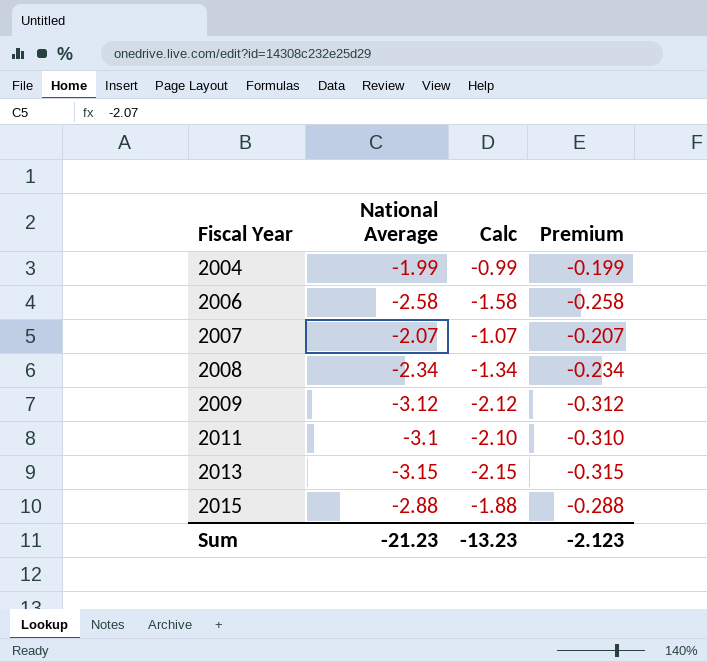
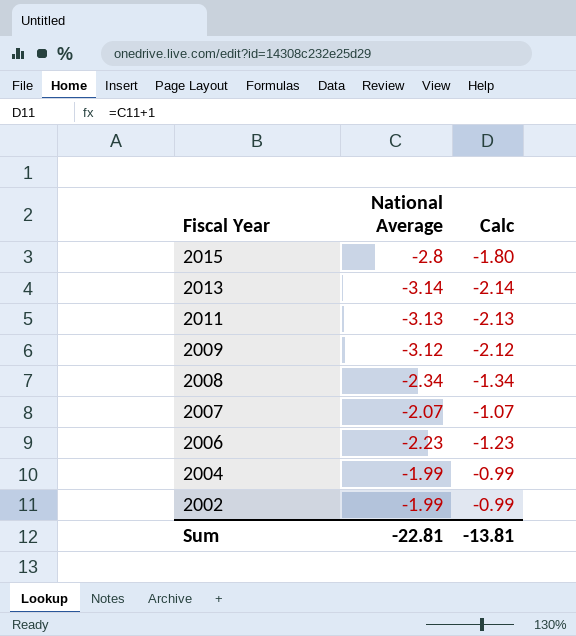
row order: Fiscal Year ascending -> Fiscal Year descending
column Premium | formula: [National Average] * 0.1 -> none
2015 | National Average: -2.88 -> -2.8
2015 | Calc: -1.88 -> -1.80
2013 | National Average: -3.15 -> -3.14
2013 | Calc: -2.15 -> -2.14
2011 | National Average: -3.1 -> -3.13
2011 | Calc: -2.10 -> -2.13
2006 | National Average: -2.58 -> -2.23
2006 | Calc: -1.58 -> -1.23
row 2002: none -> -1.99 | -0.99
Sum | National Average: -21.23 -> -22.81
Sum | Calc: -13.23 -> -13.81

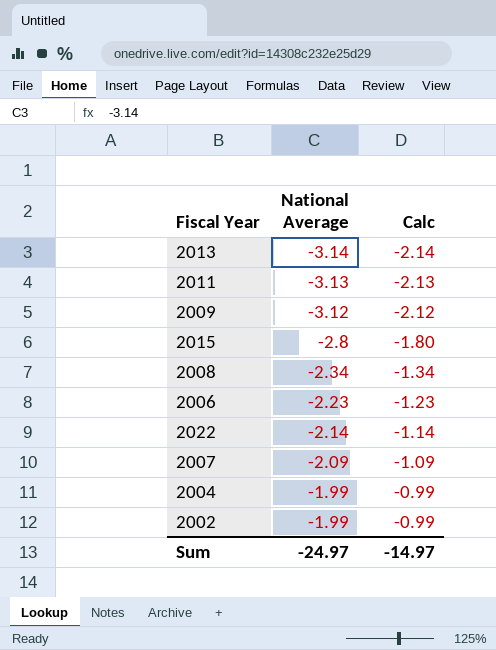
row order: Fiscal Year descending -> National Average ascending
row 2022: none -> -2.14 | -1.14
2007 | National Average: -2.07 -> -2.09
2007 | Calc: -1.07 -> -1.09
Sum | National Average: -22.81 -> -24.97
Sum | Calc: -13.81 -> -14.97

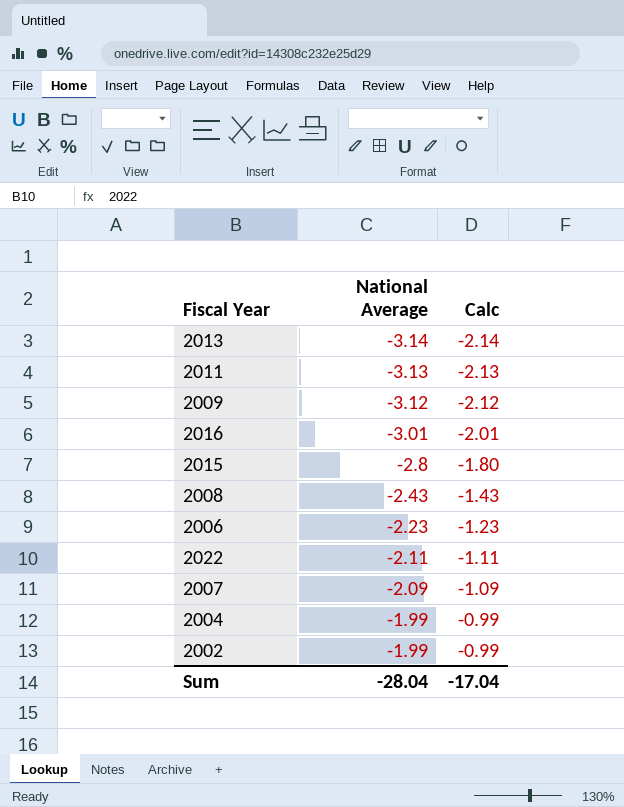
row 2016: none -> -3.01 | -2.01
2008 | National Average: -2.34 -> -2.43
2008 | Calc: -1.34 -> -1.43
2022 | National Average: -2.14 -> -2.11
2022 | Calc: -1.14 -> -1.11
Sum | National Average: -24.97 -> -28.04
Sum | Calc: -14.97 -> -17.04

